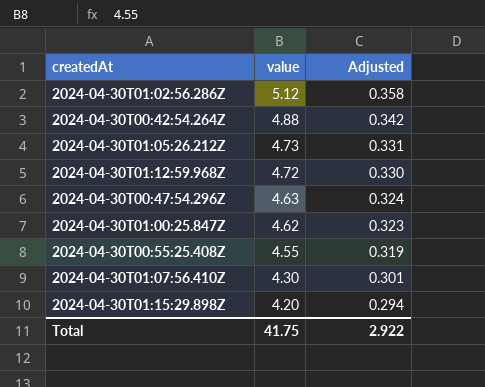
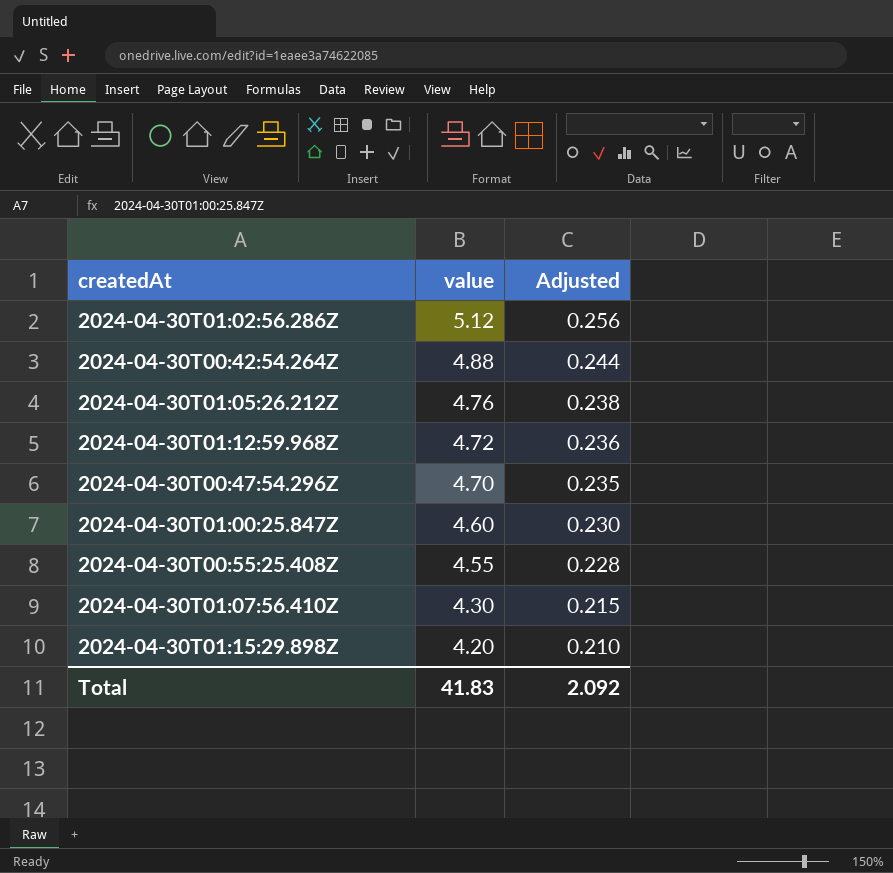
column Adjusted | formula: [value] * 0.07 -> [value] * 0.05
2024-04-30T01:05:26.212Z | value: 4.73 -> 4.76
2024-04-30T00:47:54.296Z | value: 4.63 -> 4.70
2024-04-30T01:00:25.847Z | value: 4.62 -> 4.60
Total | value: 41.75 -> 41.83
Total | Adjusted: 2.922 -> 2.092

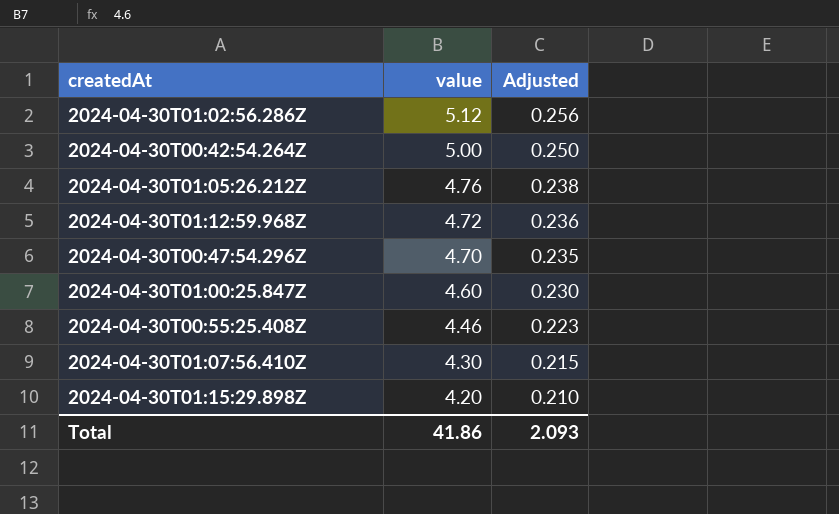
2024-04-30T00:42:54.264Z | value: 4.88 -> 5.00
2024-04-30T00:42:54.264Z | Adjusted: 0.244 -> 0.250
2024-04-30T00:55:25.408Z | value: 4.55 -> 4.46
2024-04-30T00:55:25.408Z | Adjusted: 0.228 -> 0.223
Total | value: 41.83 -> 41.86
Total | Adjusted: 2.092 -> 2.093

